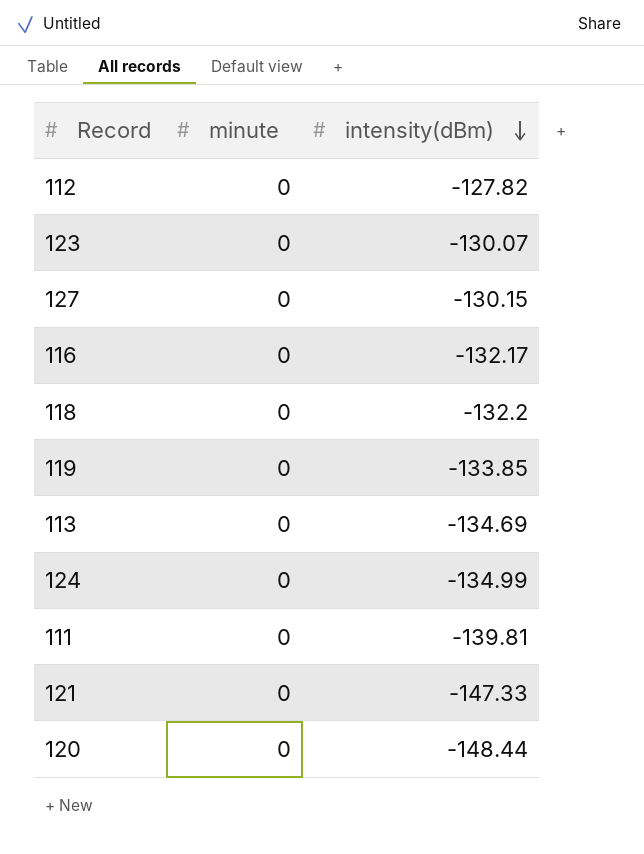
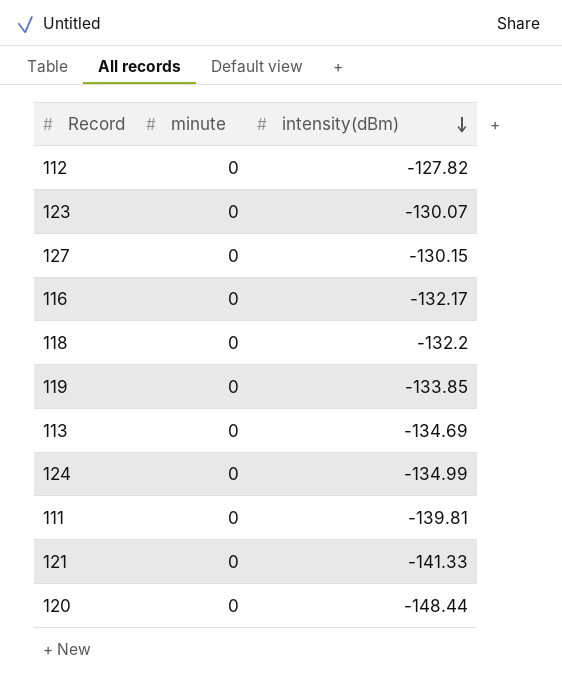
121 | intensity(dBm): -147.33 -> -141.33

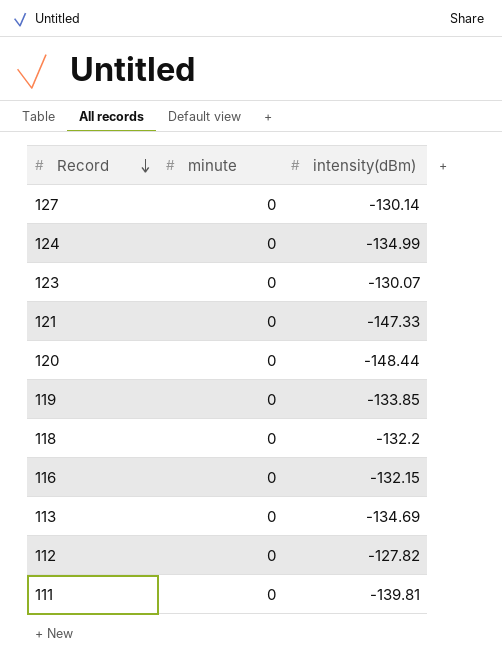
row order: intensity(dBm) descending -> Record descending
127 | intensity(dBm): -130.15 -> -130.14
121 | intensity(dBm): -141.33 -> -147.33
116 | intensity(dBm): -132.17 -> -132.15

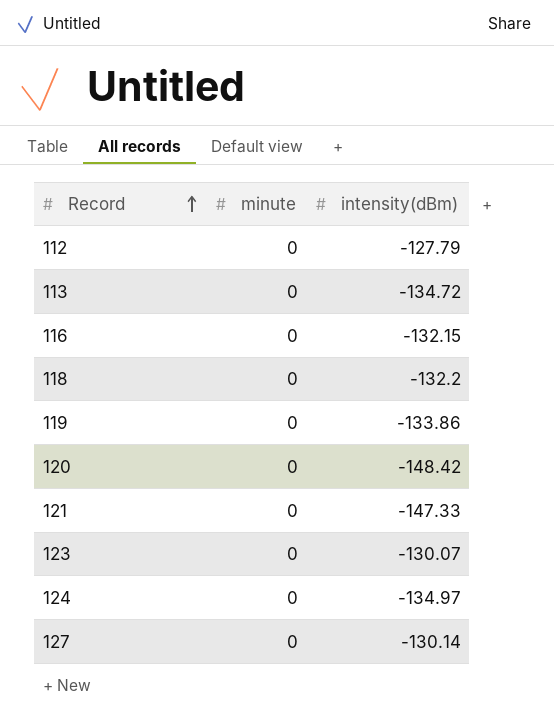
row order: Record descending -> Record ascending
row 111: 0 | -139.81 -> none
112 | intensity(dBm): -127.82 -> -127.79
113 | intensity(dBm): -134.69 -> -134.72
119 | intensity(dBm): -133.85 -> -133.86
120 | intensity(dBm): -148.44 -> -148.42
124 | intensity(dBm): -134.99 -> -134.97

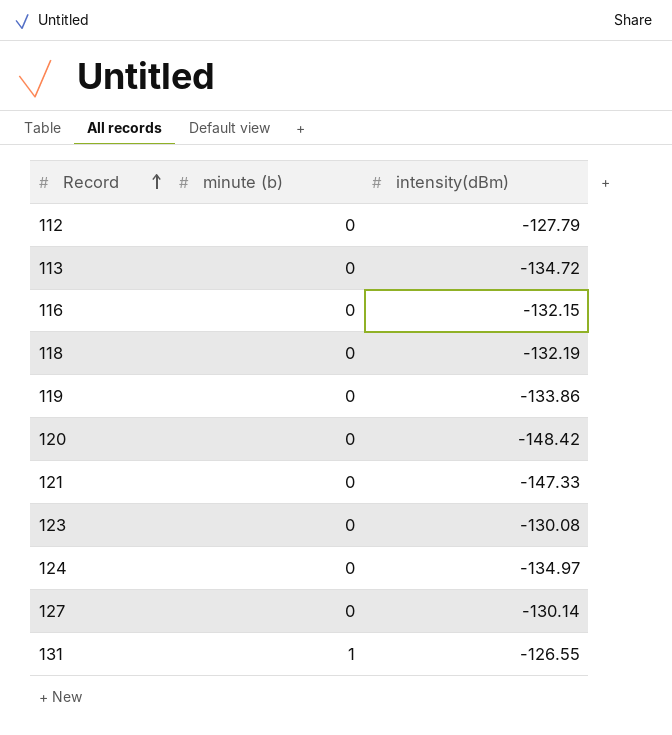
column name: minute -> minute (b)
118 | intensity(dBm): -132.2 -> -132.19
123 | intensity(dBm): -130.07 -> -130.08
row 131: none -> 1 | -126.55

